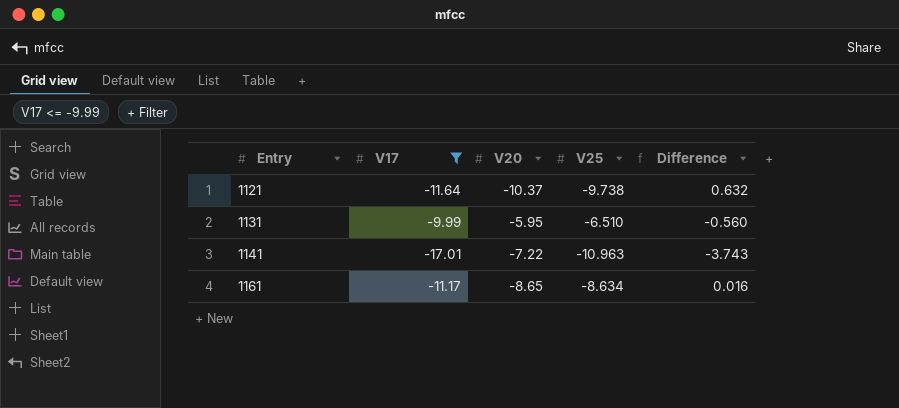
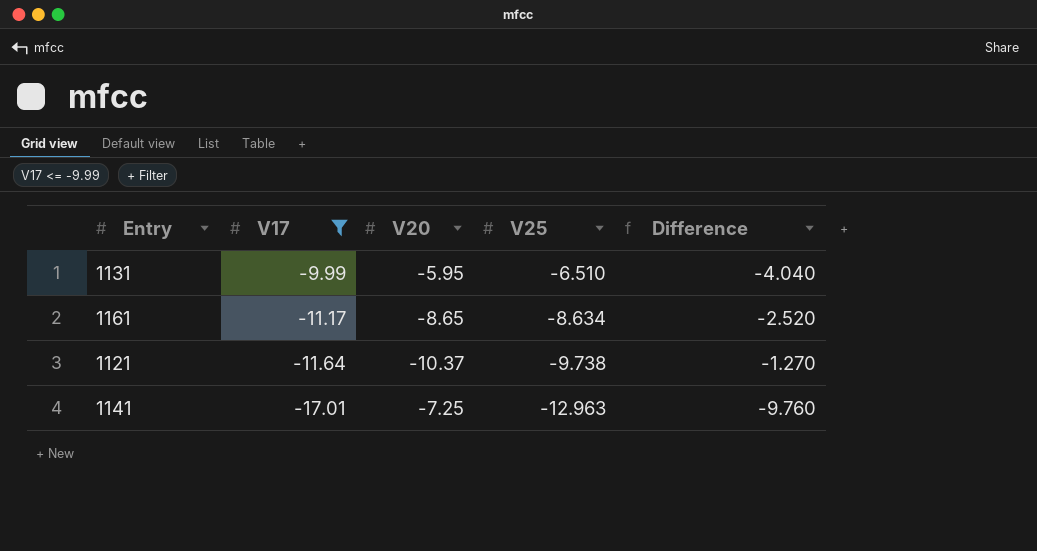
row order: Entry ascending -> V17 descending
column Difference | formula: [V25] - [V20] -> [V17] - [V20]
1141 | V20: -7.22 -> -7.25
1141 | V25: -10.963 -> -12.963

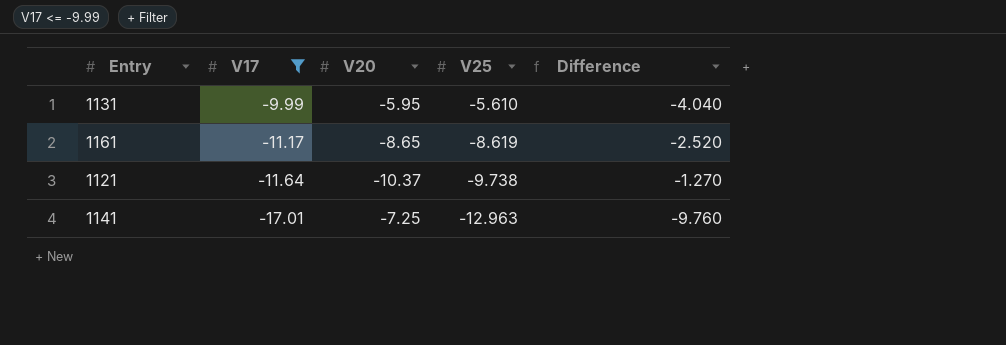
1131 | V25: -6.510 -> -5.610
1161 | V25: -8.634 -> -8.619

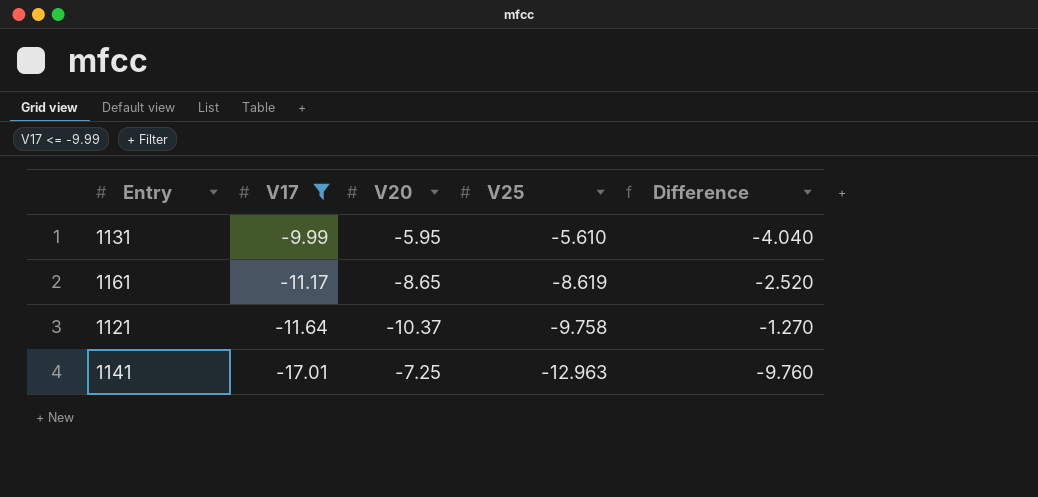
1121 | V25: -9.738 -> -9.758

